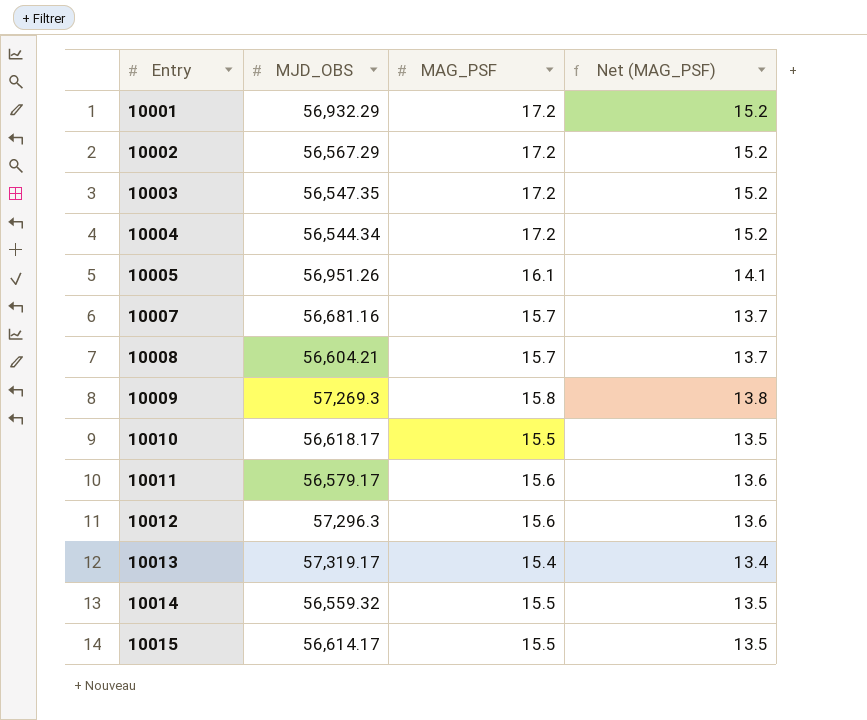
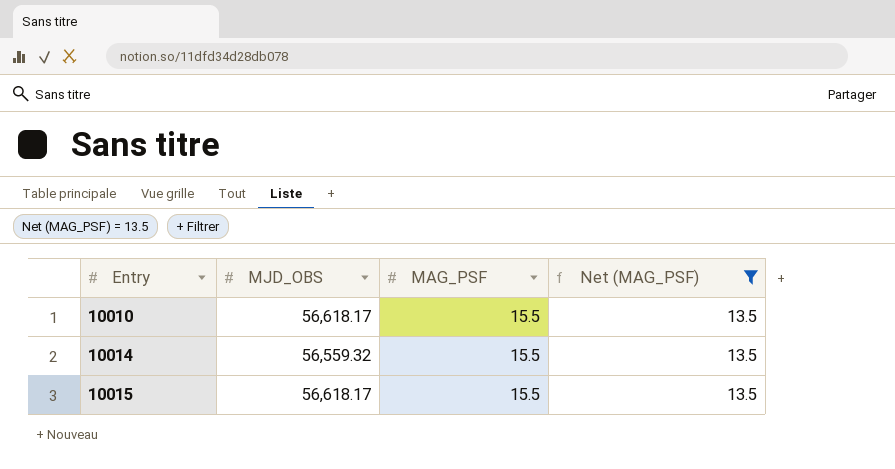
filter: none -> Net (MAG_PSF) = 13.5
10015 | MJD_OBS: 56,614.17 -> 56,618.17

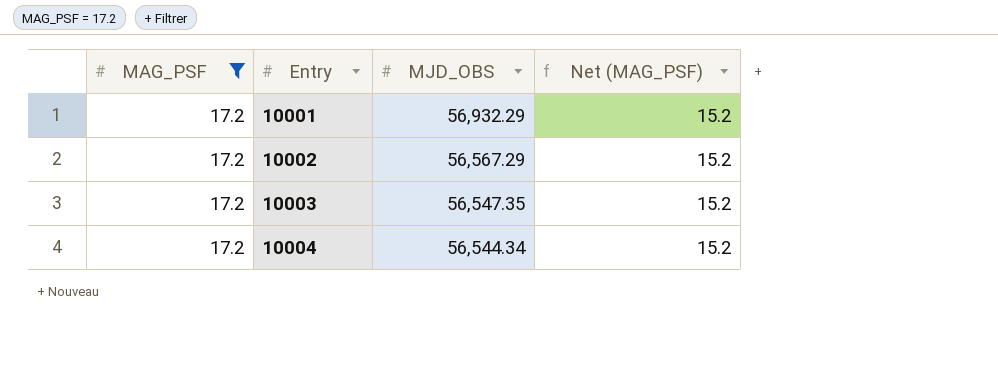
filter: Net (MAG_PSF) = 13.5 -> MAG_PSF = 17.2
column MAG_PSF | position: 3 -> 1

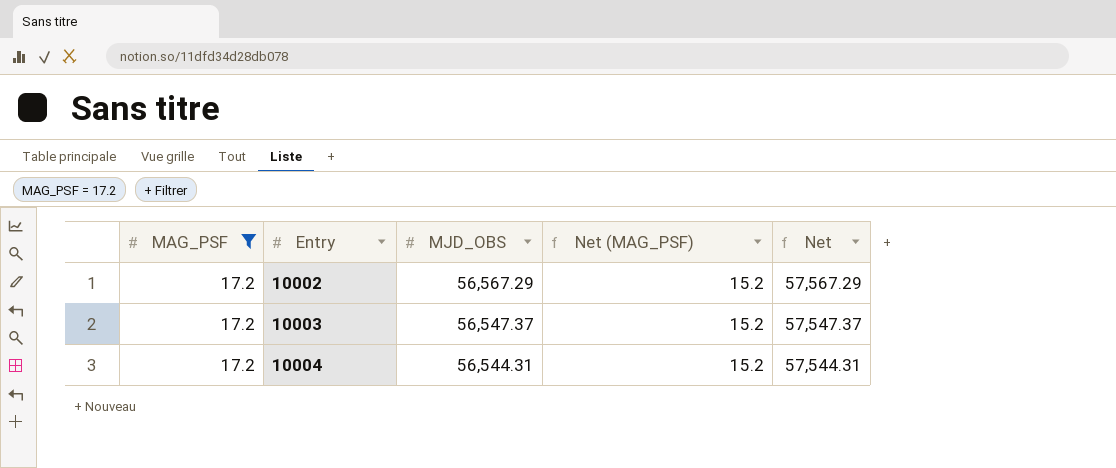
column Net | formula: none -> [MJD_OBS] + 1000
row 10001: 17.2 | 56,932.29 | 15.2 -> none
10003 | MJD_OBS: 56,547.35 -> 56,547.37
10004 | MJD_OBS: 56,544.34 -> 56,544.31

